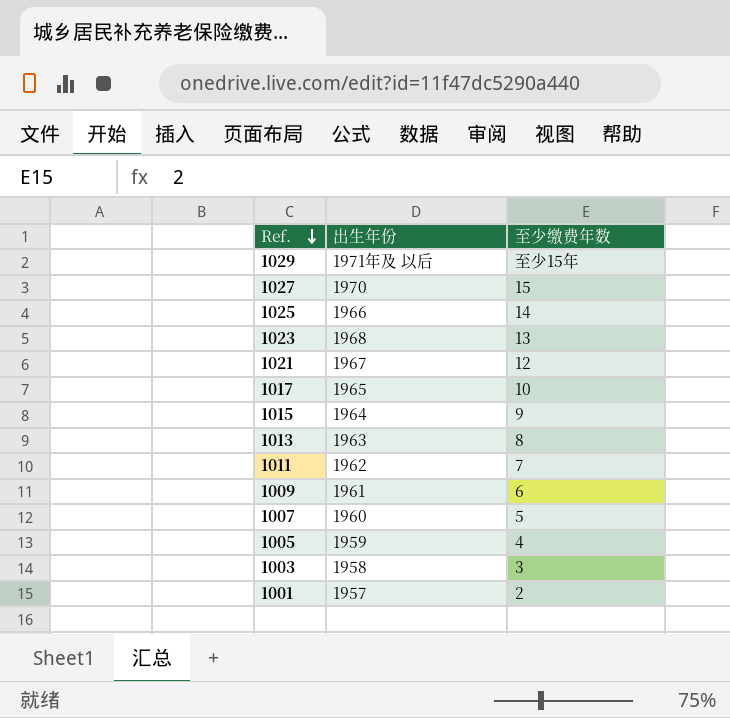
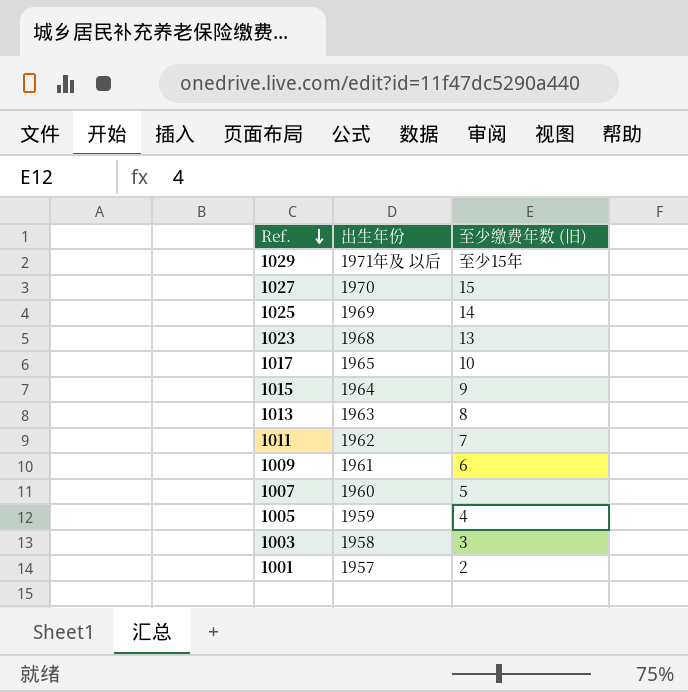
column name: 至少缴费年数 -> 至少缴费年数 (旧)
row 1021: 1967 | 12 -> none
1025 | 出生年份: 1966 -> 1969

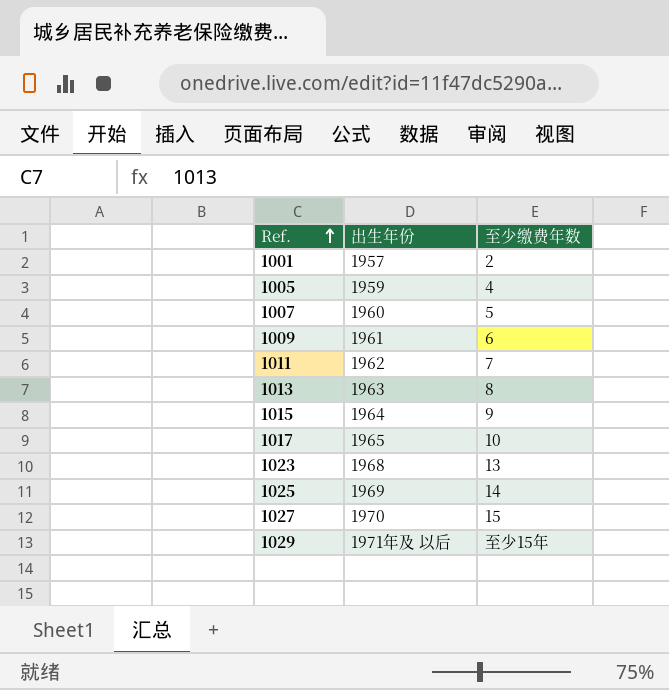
row order: Ref. descending -> Ref. ascending
column name: 至少缴费年数 (旧) -> 至少缴费年数
row 1003: 1958 | 3 -> none

